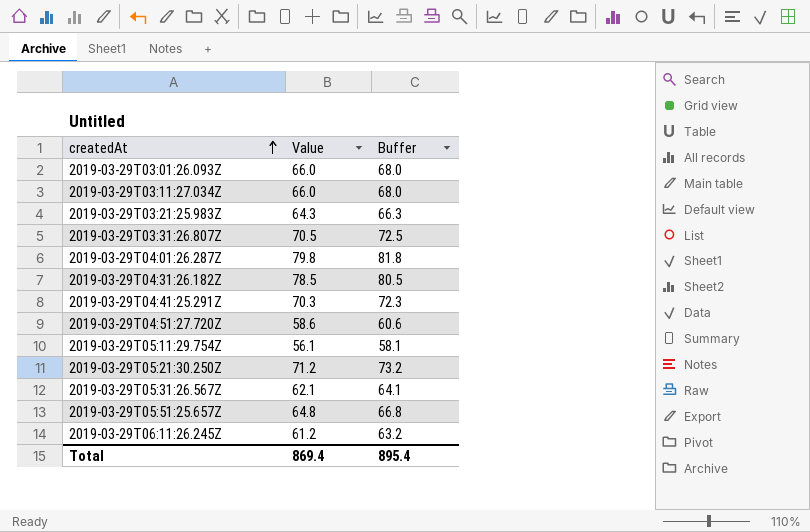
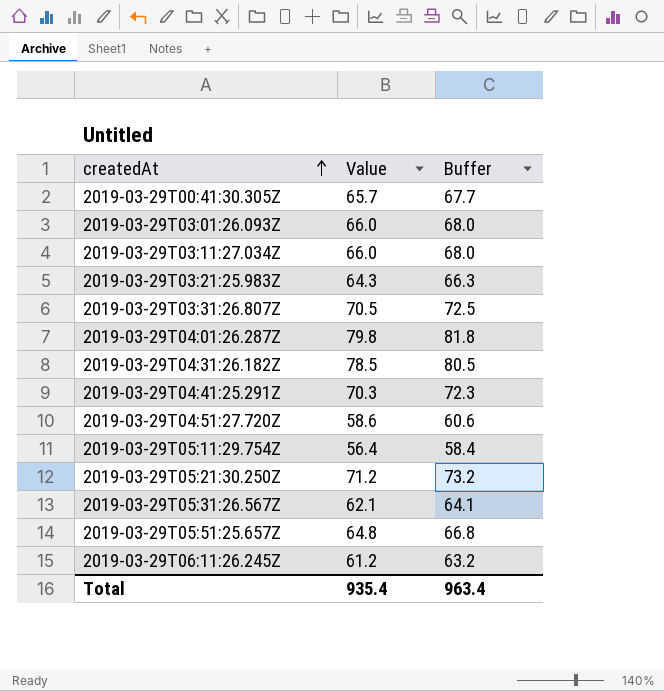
row 2019-03-29T00:41:30.305Z: none -> 65.7 | 67.7
2019-03-29T05:11:29.754Z | Value: 56.1 -> 56.4
2019-03-29T05:11:29.754Z | Buffer: 58.1 -> 58.4
Total | Value: 869.4 -> 935.4
Total | Buffer: 895.4 -> 963.4

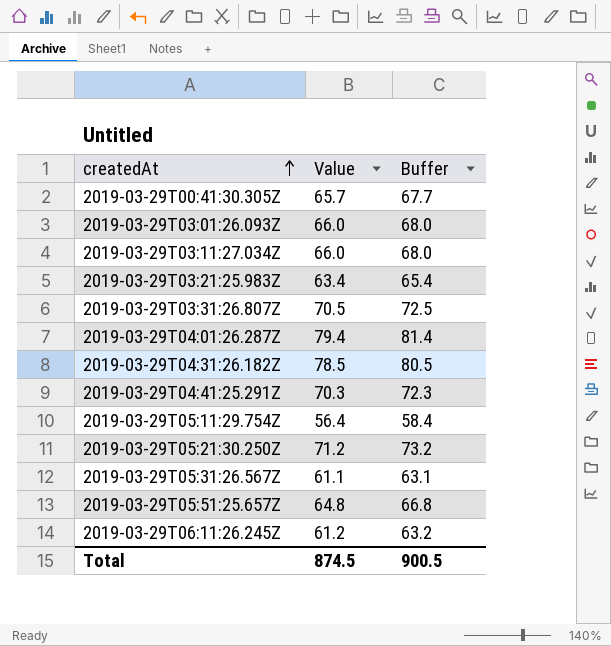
row 2019-03-29T04:51:27.720Z: 58.6 | 60.6 -> none
2019-03-29T03:21:25.983Z | Value: 64.3 -> 63.4
2019-03-29T03:21:25.983Z | Buffer: 66.3 -> 65.4
2019-03-29T04:01:26.287Z | Value: 79.8 -> 79.4
2019-03-29T04:01:26.287Z | Buffer: 81.8 -> 81.4
2019-03-29T05:31:26.567Z | Value: 62.1 -> 61.1
2019-03-29T05:31:26.567Z | Buffer: 64.1 -> 63.1
Total | Value: 935.4 -> 874.5
Total | Buffer: 963.4 -> 900.5

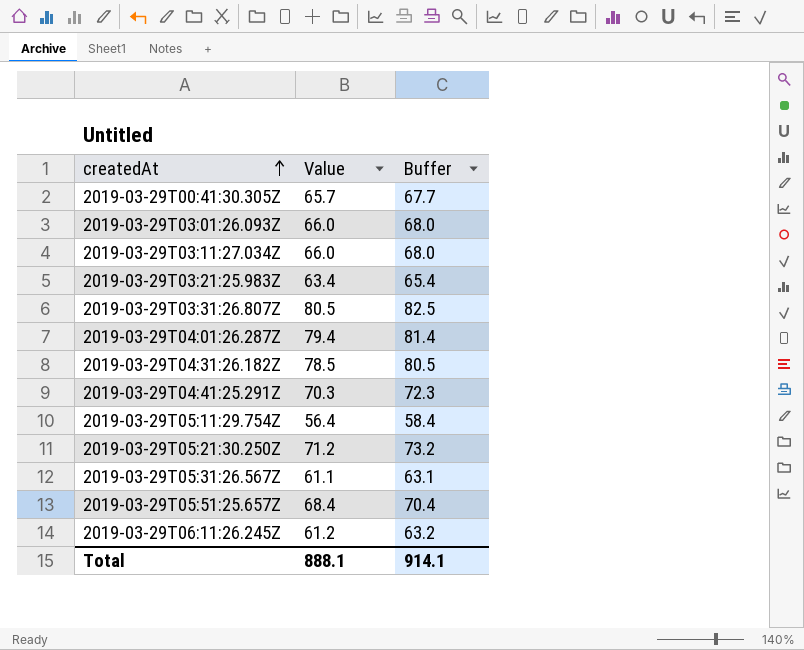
2019-03-29T03:31:26.807Z | Value: 70.5 -> 80.5
2019-03-29T03:31:26.807Z | Buffer: 72.5 -> 82.5
2019-03-29T05:51:25.657Z | Value: 64.8 -> 68.4
2019-03-29T05:51:25.657Z | Buffer: 66.8 -> 70.4
Total | Value: 874.5 -> 888.1
Total | Buffer: 900.5 -> 914.1

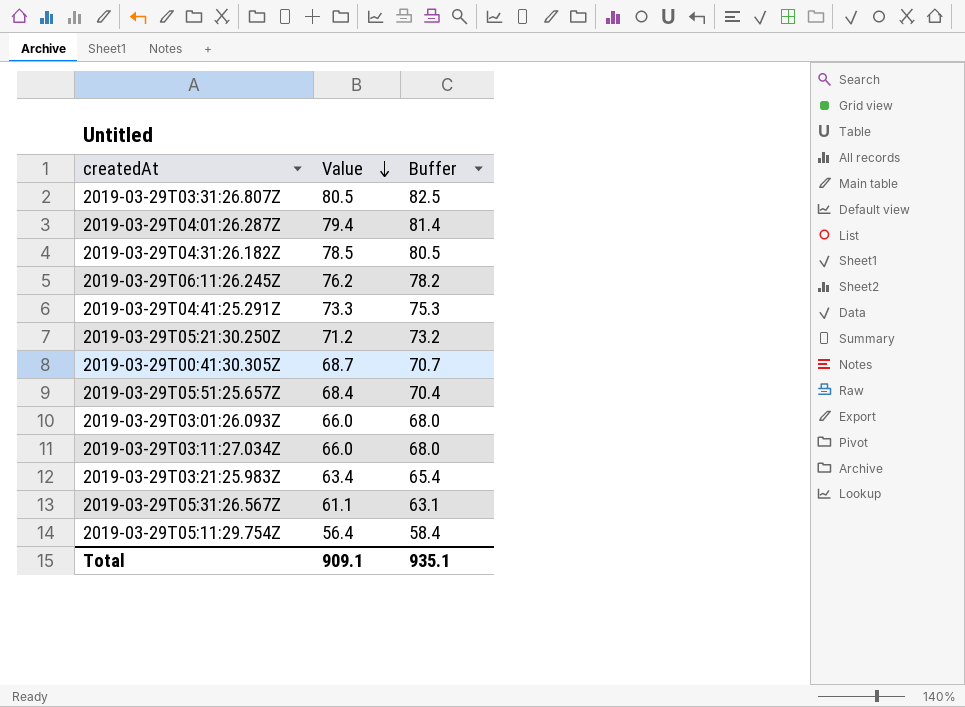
row order: createdAt ascending -> Value descending
2019-03-29T06:11:26.245Z | Value: 61.2 -> 76.2
2019-03-29T06:11:26.245Z | Buffer: 63.2 -> 78.2
2019-03-29T04:41:25.291Z | Value: 70.3 -> 73.3
2019-03-29T04:41:25.291Z | Buffer: 72.3 -> 75.3
2019-03-29T00:41:30.305Z | Value: 65.7 -> 68.7
2019-03-29T00:41:30.305Z | Buffer: 67.7 -> 70.7
Total | Value: 888.1 -> 909.1
Total | Buffer: 914.1 -> 935.1

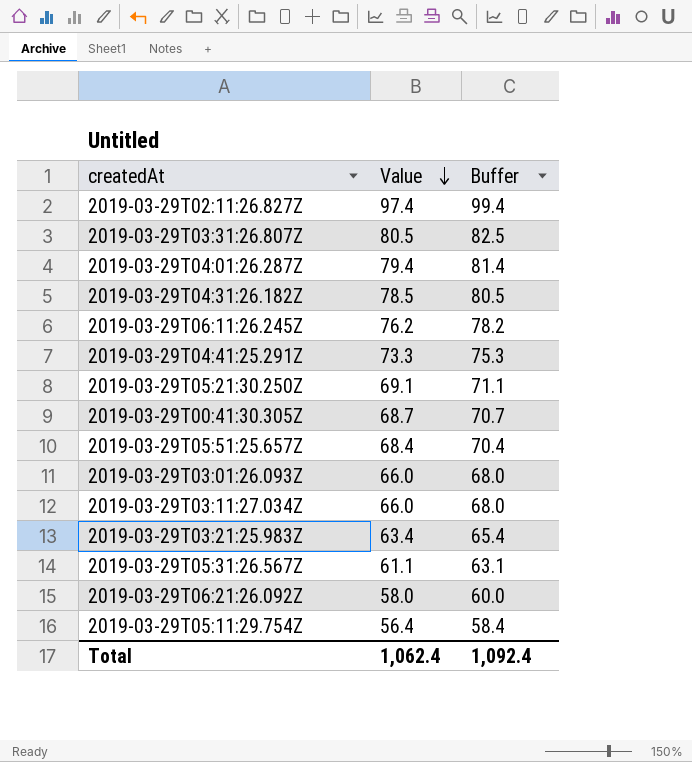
row 2019-03-29T02:11:26.827Z: none -> 97.4 | 99.4
2019-03-29T05:21:30.250Z | Value: 71.2 -> 69.1
2019-03-29T05:21:30.250Z | Buffer: 73.2 -> 71.1
row 2019-03-29T06:21:26.092Z: none -> 58.0 | 60.0
Total | Value: 909.1 -> 1,062.4
Total | Buffer: 935.1 -> 1,092.4

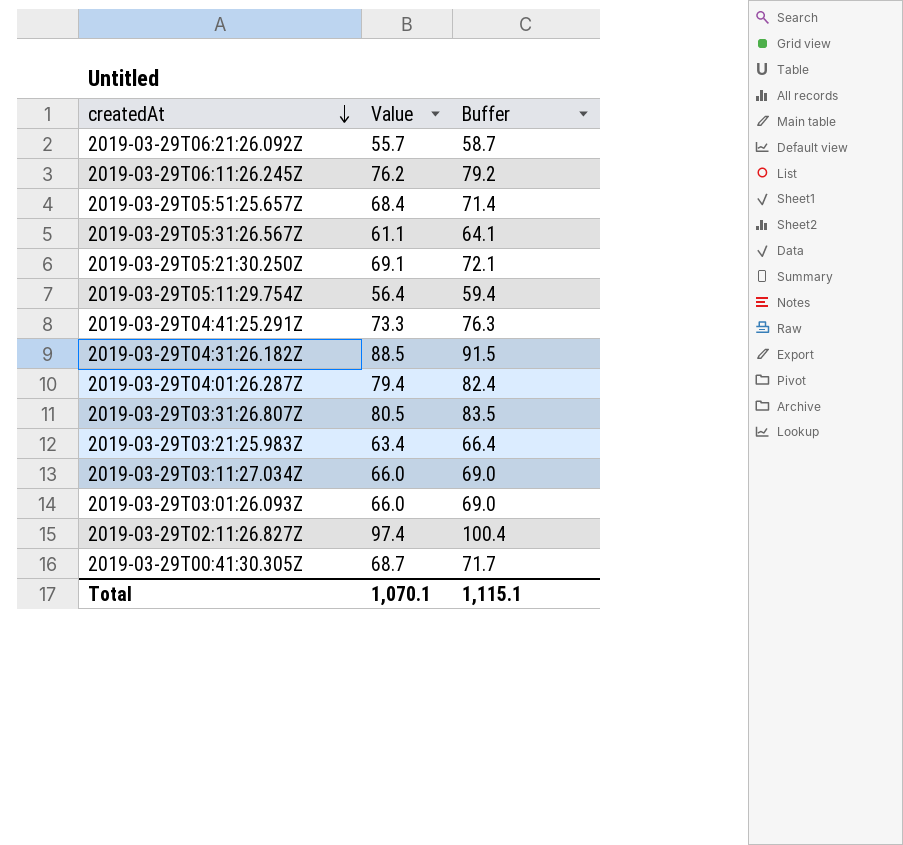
row order: Value descending -> createdAt descending
column Buffer | formula: [Value] + 2 -> [Value] + 3
2019-03-29T06:21:26.092Z | Value: 58.0 -> 55.7
2019-03-29T04:31:26.182Z | Value: 78.5 -> 88.5
Total | Value: 1,062.4 -> 1,070.1
Total | Buffer: 1,092.4 -> 1,115.1

